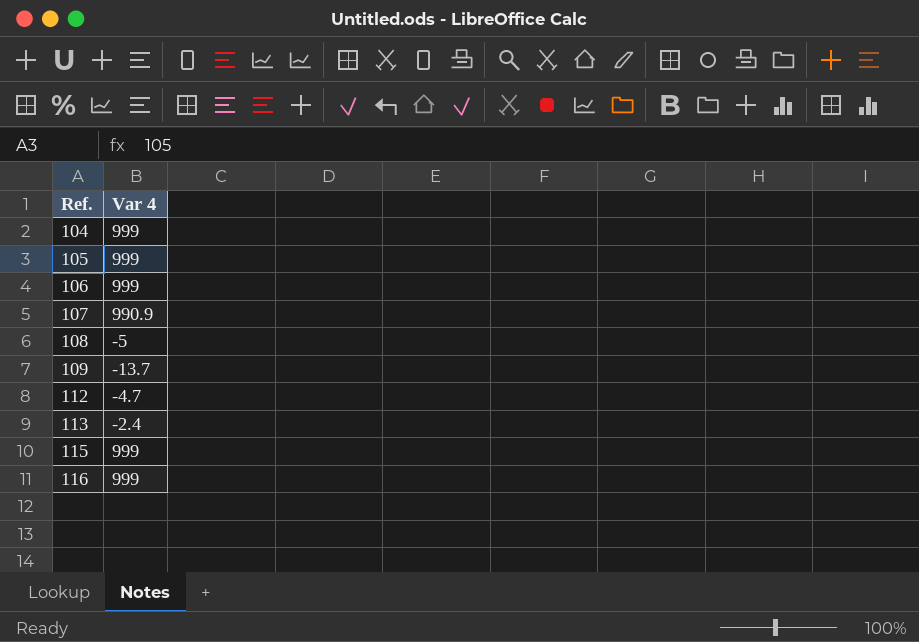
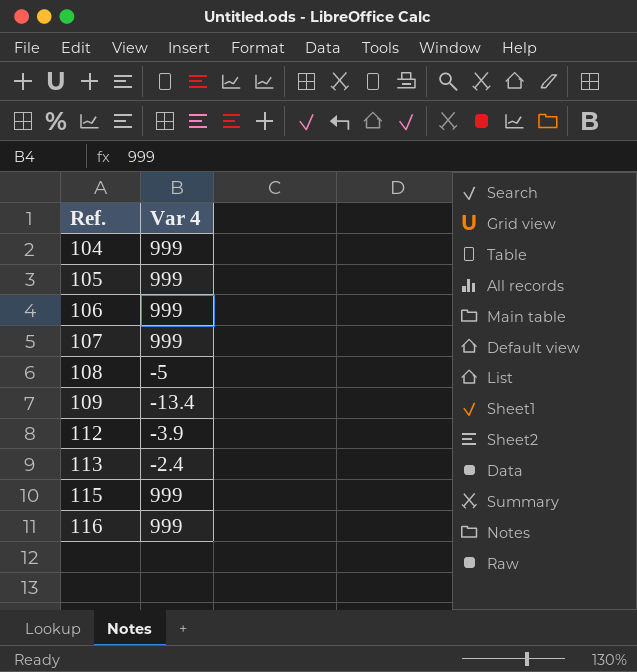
107 | Var 4: 990.9 -> 999
109 | Var 4: -13.7 -> -13.4
112 | Var 4: -4.7 -> -3.9

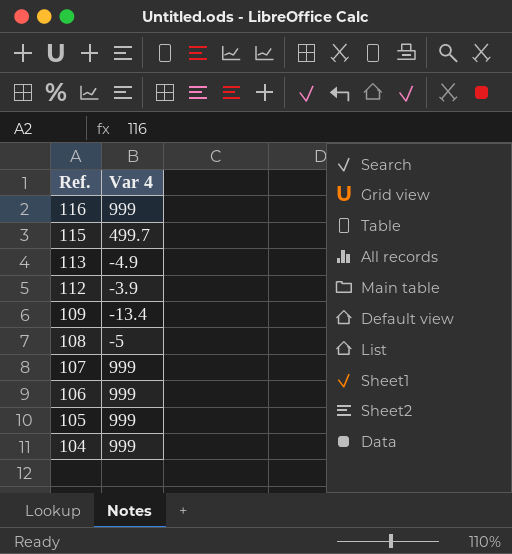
row order: Ref. ascending -> Ref. descending
115 | Var 4: 999 -> 499.7
113 | Var 4: -2.4 -> -4.9

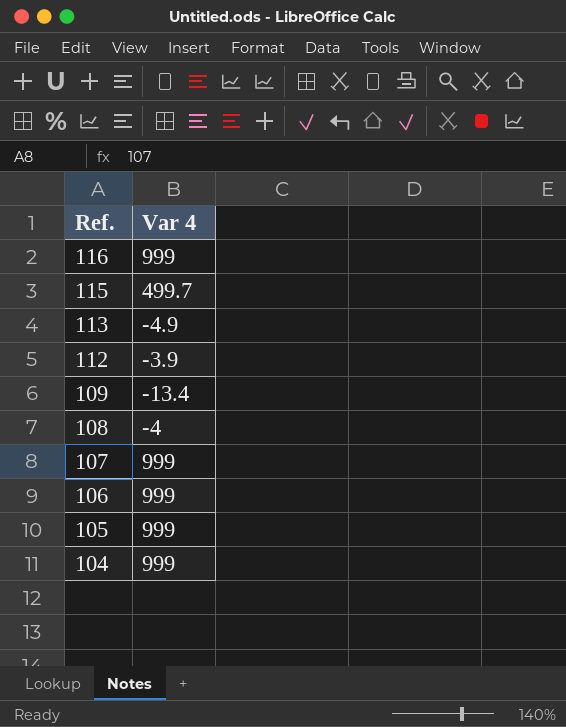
108 | Var 4: -5 -> -4

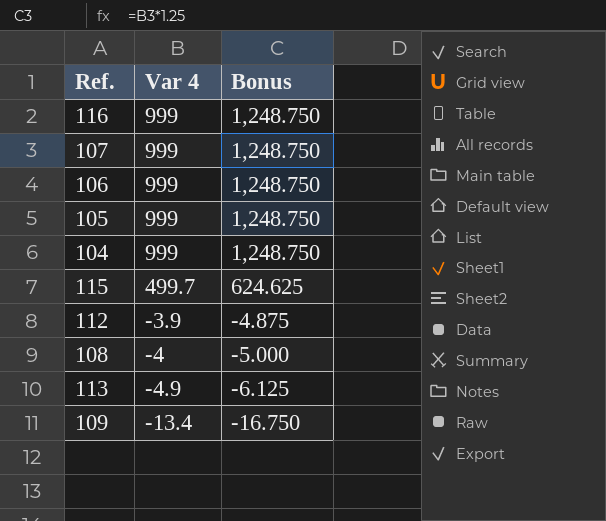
row order: Ref. descending -> Var 4 descending
column Bonus | formula: none -> [Var 4] * 1.25

